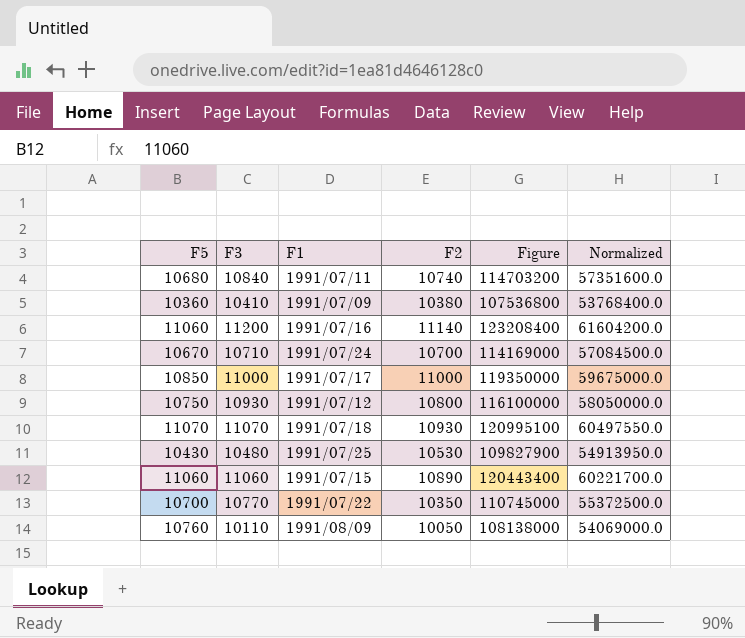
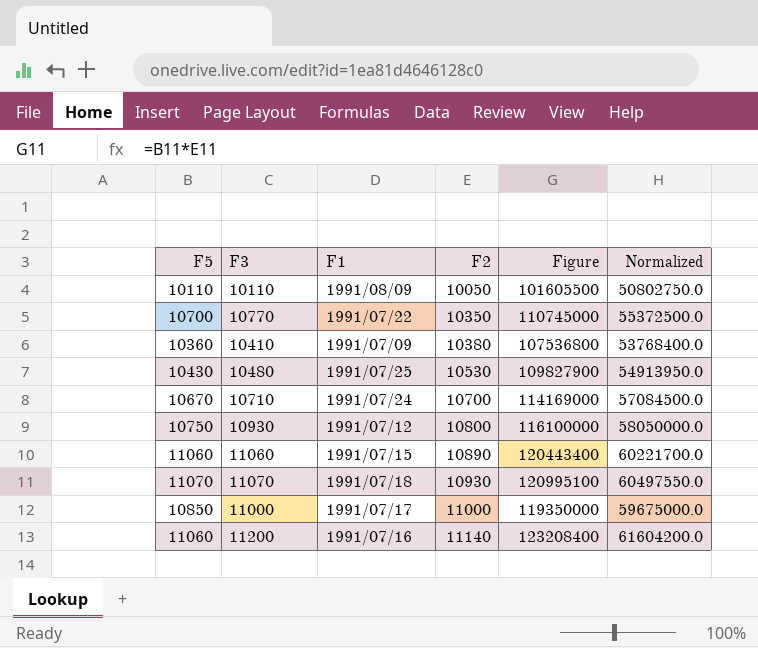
row order: none -> F2 ascending
row 10840: 10680 | 1991/07/11 | 10740 | 114703200 | 57351600.0 -> none
10110 | F5: 10760 -> 10110
10110 | Figure: 108138000 -> 101605500
10110 | Normalized: 54069000.0 -> 50802750.0

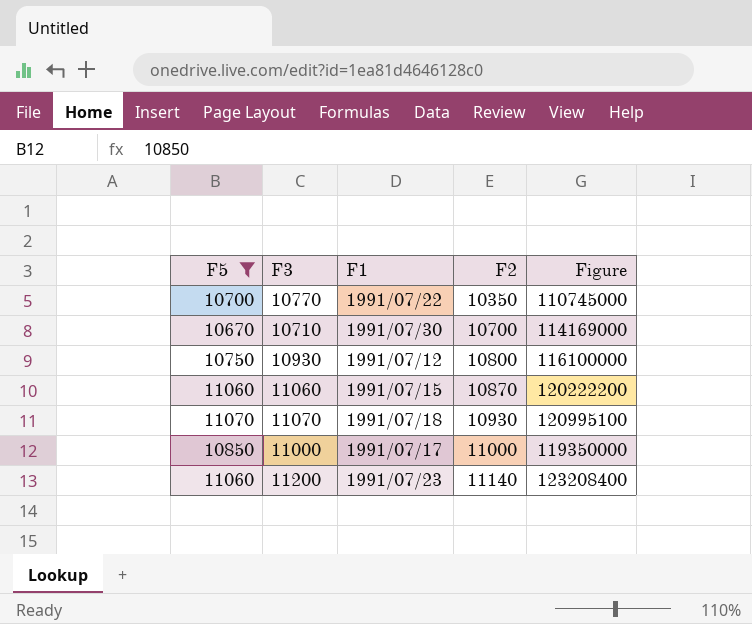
filter: none -> F5 >= 10670
column Normalized | formula: [Figure] * 0.5 -> none
10710 | F1: 1991/07/24 -> 1991/07/30
11060 | F2: 10890 -> 10870
11060 | Figure: 120443400 -> 120222200
11200 | F1: 1991/07/16 -> 1991/07/23

